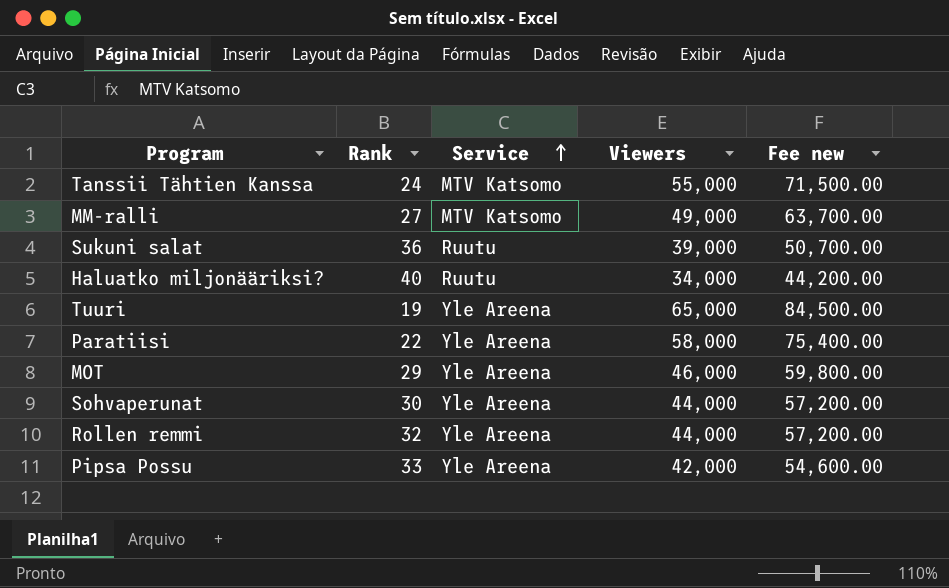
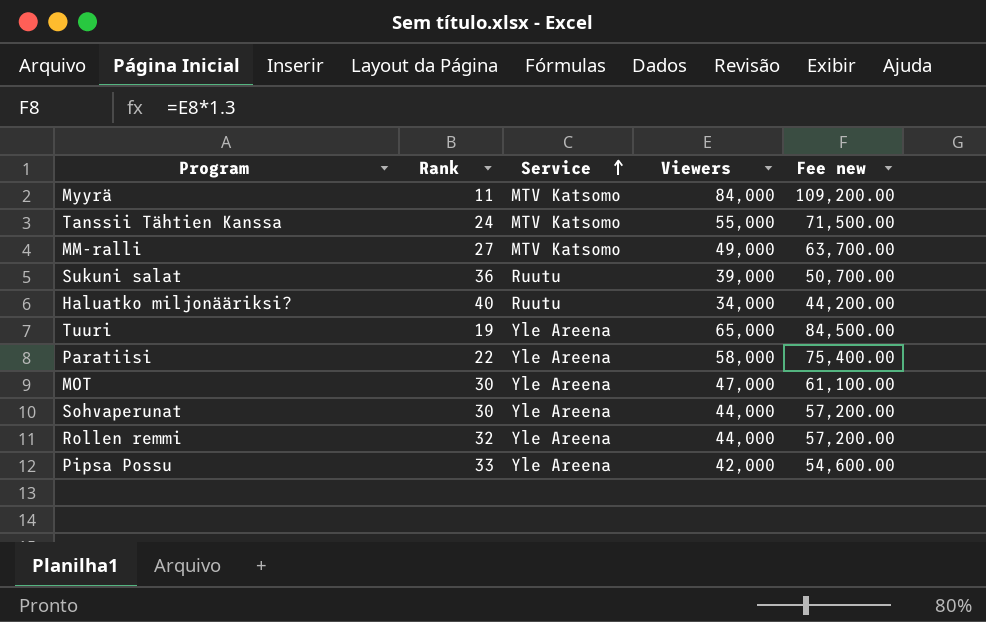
row Myyrä: none -> 11 | MTV Katsomo | 84,000 | 109,200.00
MOT | Rank: 29 -> 30
MOT | Viewers: 46,000 -> 47,000
MOT | Fee new: 59,800.00 -> 61,100.00

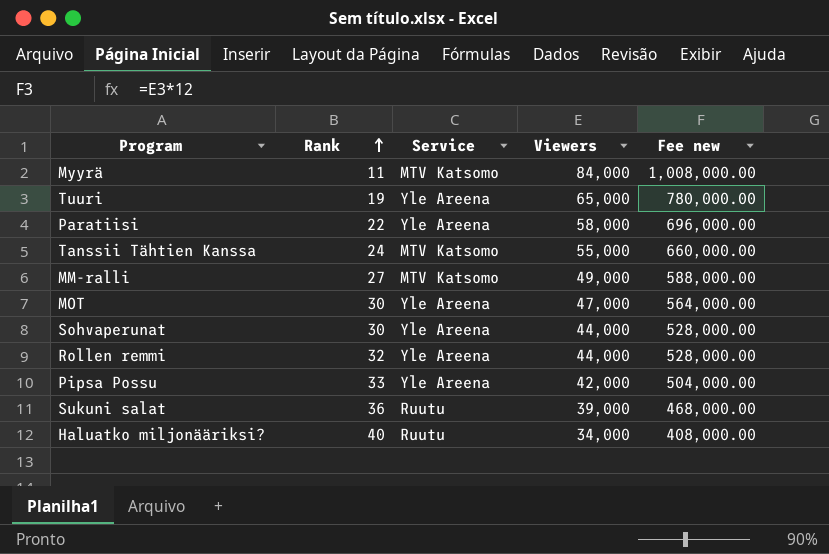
row order: Service ascending -> Rank ascending
column Fee new | formula: [Viewers] * 1.3 -> [Viewers] * 12

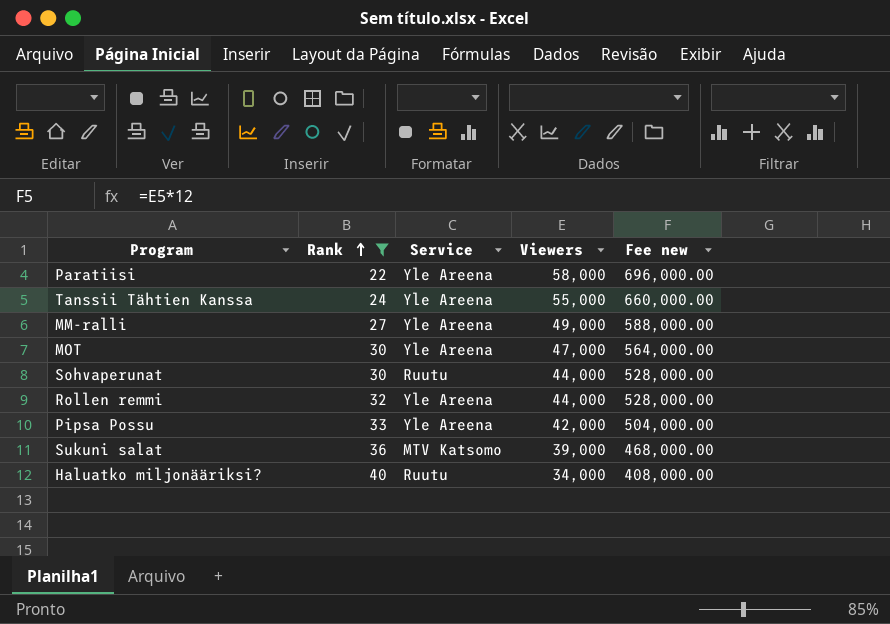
filter: none -> Rank >= 22
Tanssii Tähtien Kanssa | Service: MTV Katsomo -> Yle Areena
MM-ralli | Service: MTV Katsomo -> Yle Areena
Sohvaperunat | Service: Yle Areena -> Ruutu
Sukuni salat | Service: Ruutu -> MTV Katsomo

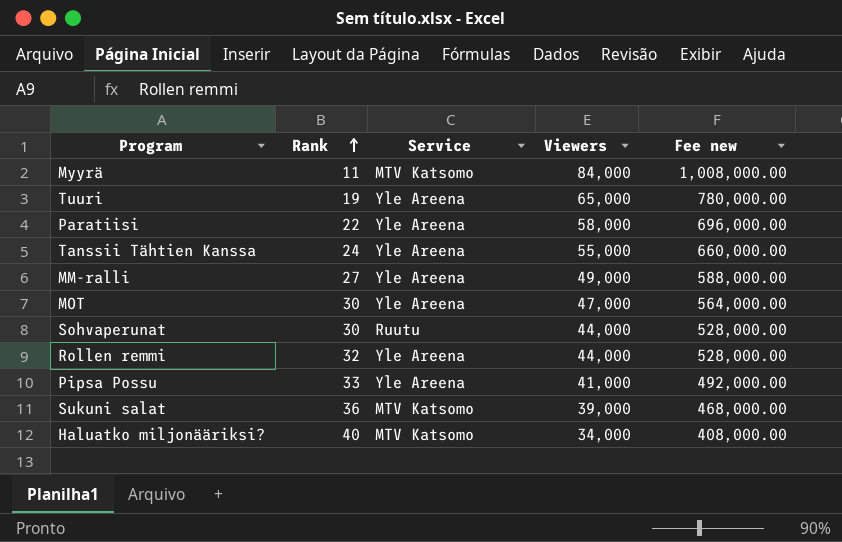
filter: Rank >= 22 -> none
Pipsa Possu | Viewers: 42,000 -> 41,000
Pipsa Possu | Fee new: 504,000.00 -> 492,000.00
Haluatko miljonääriksi? | Service: Ruutu -> MTV Katsomo

